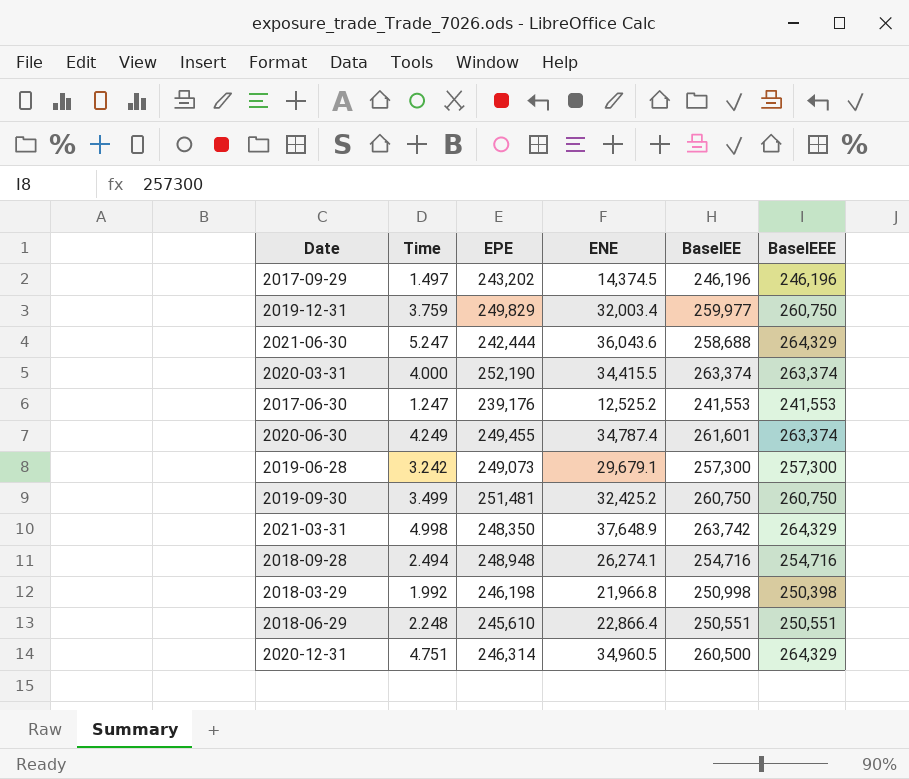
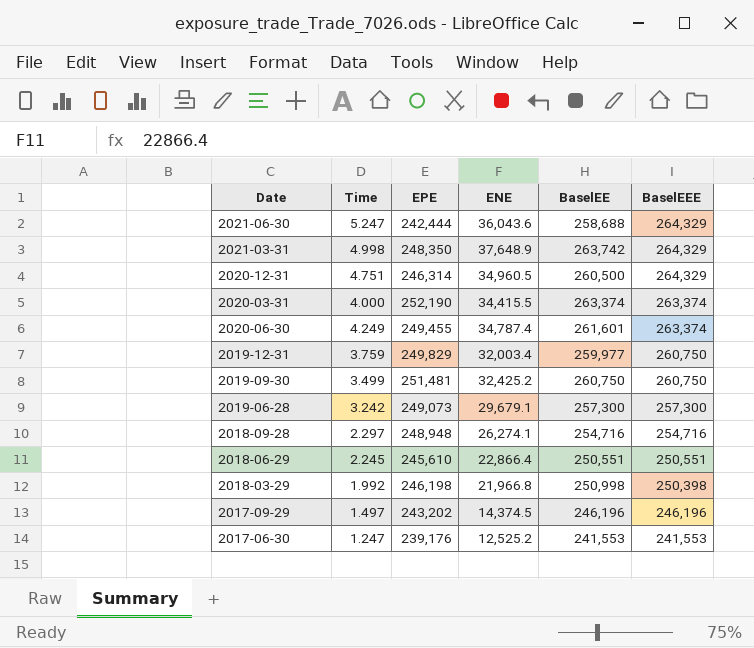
row order: none -> BaselEEE descending
2018-09-28 | Time: 2.494 -> 2.297
2018-06-29 | Time: 2.248 -> 2.245

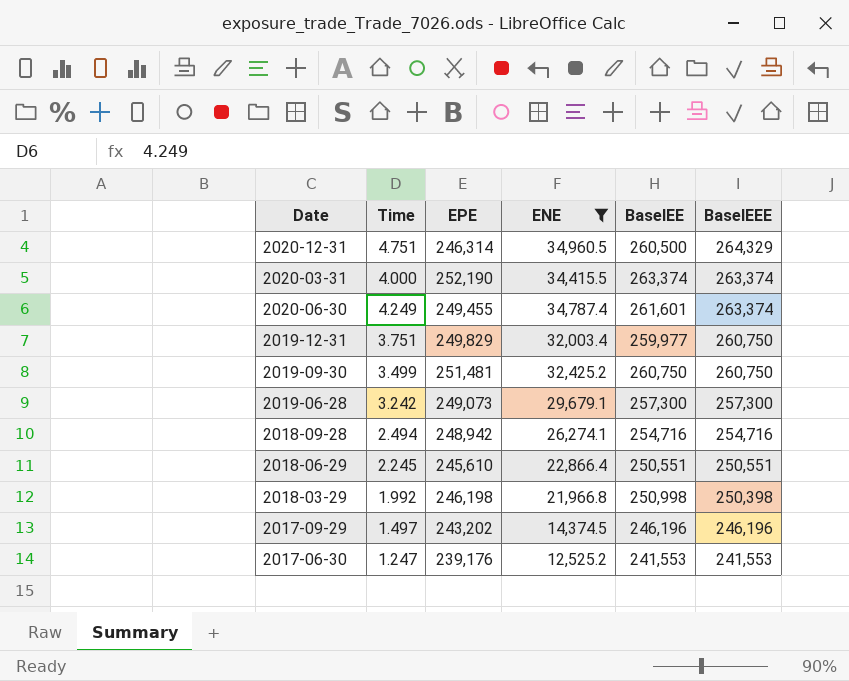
filter: none -> ENE <= 34,960.5
2019-12-31 | Time: 3.759 -> 3.751
2018-09-28 | Time: 2.297 -> 2.494
2018-09-28 | EPE: 248,948 -> 248,942

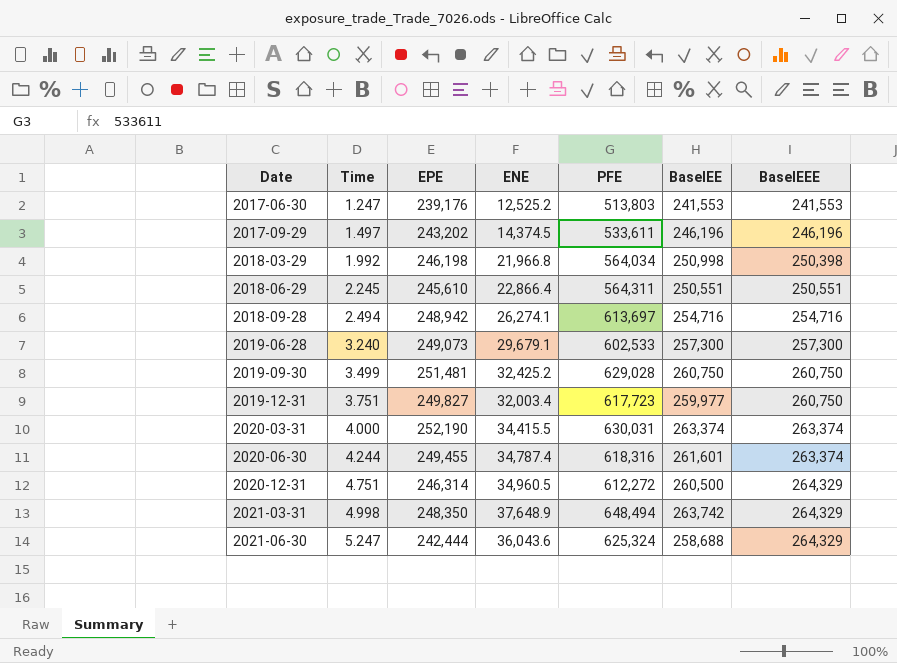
filter: ENE <= 34,960.5 -> none
row order: BaselEEE descending -> Date ascending
column PFE | position: none -> 5
2019-06-28 | Time: 3.242 -> 3.240
2019-12-31 | EPE: 249,829 -> 249,827
2020-06-30 | Time: 4.249 -> 4.244

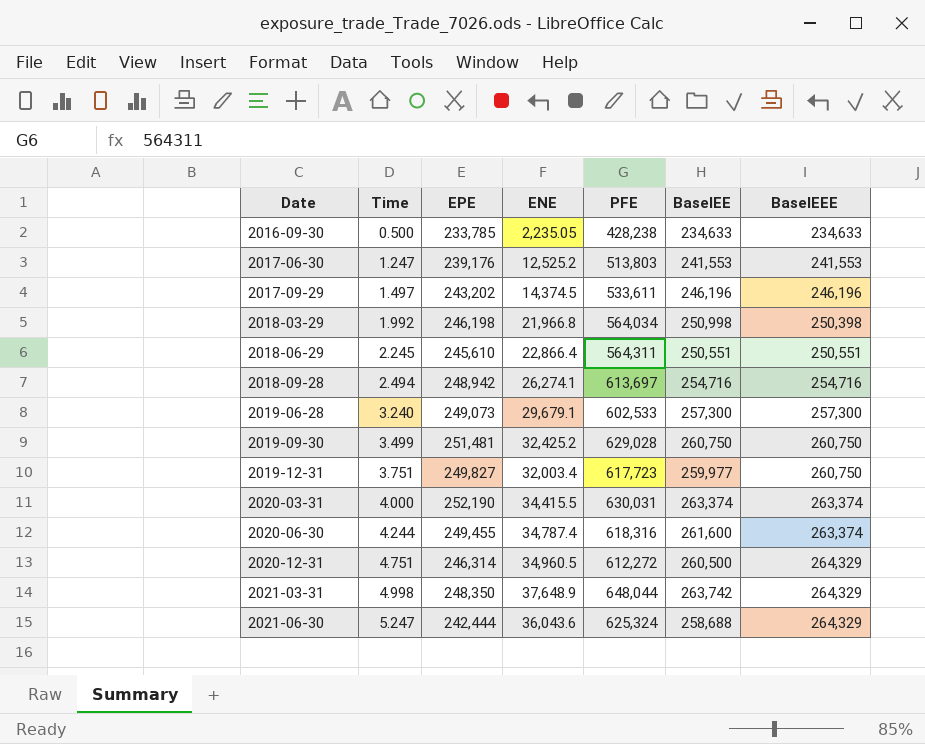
row 2016-09-30: none -> 0.500 | 233,785 | 2,235.05 | 428,238 | 234,633 | 234,633
2020-06-30 | BaselEE: 261,601 -> 261,600
2021-03-31 | PFE: 648,494 -> 648,044

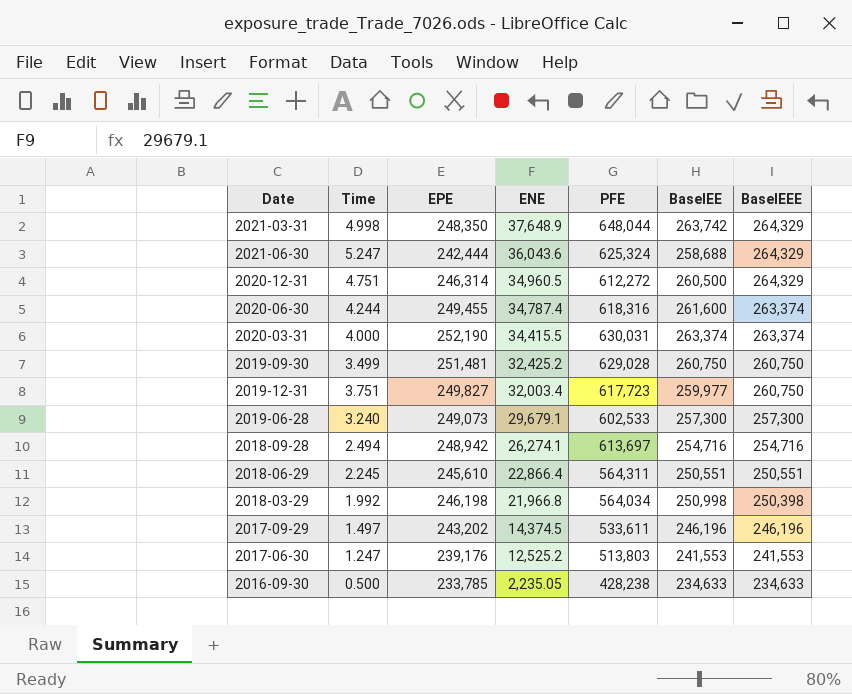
row order: Date ascending -> ENE descending

